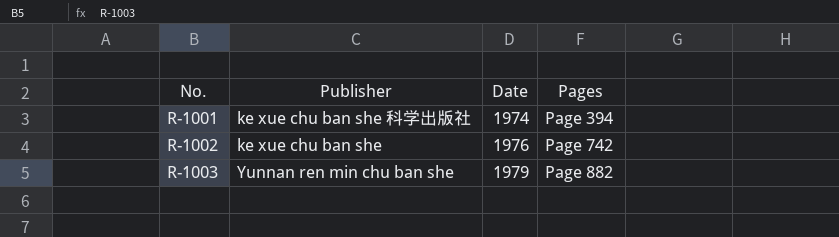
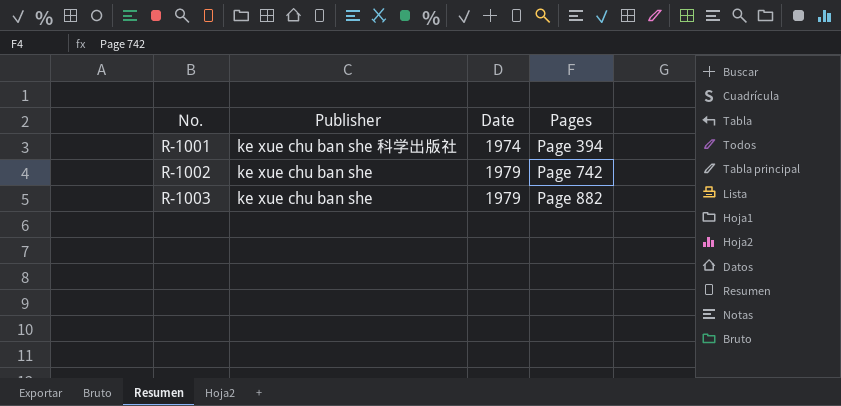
R-1002 | Date: 1976 -> 1979
R-1003 | Publisher: Yunnan ren min chu ban she -> ke xue chu ban she

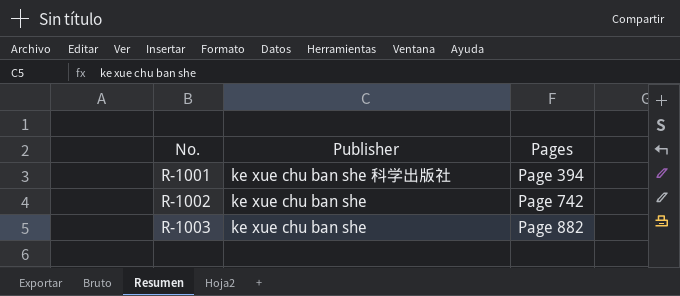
column Date | position: 3 -> none

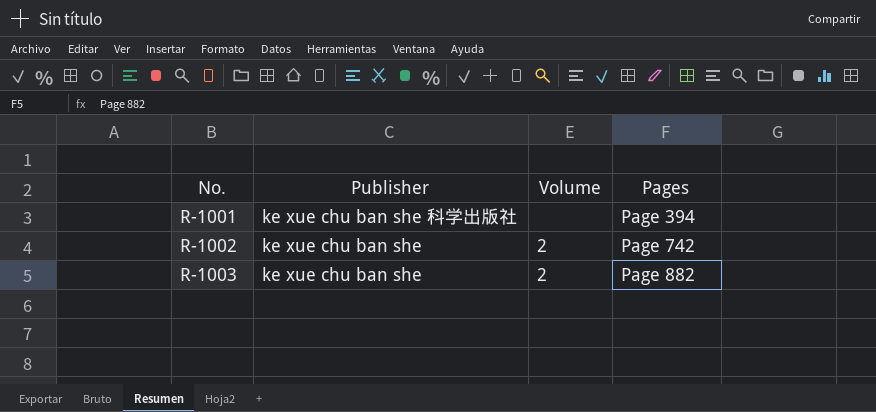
column Volume | position: none -> 3

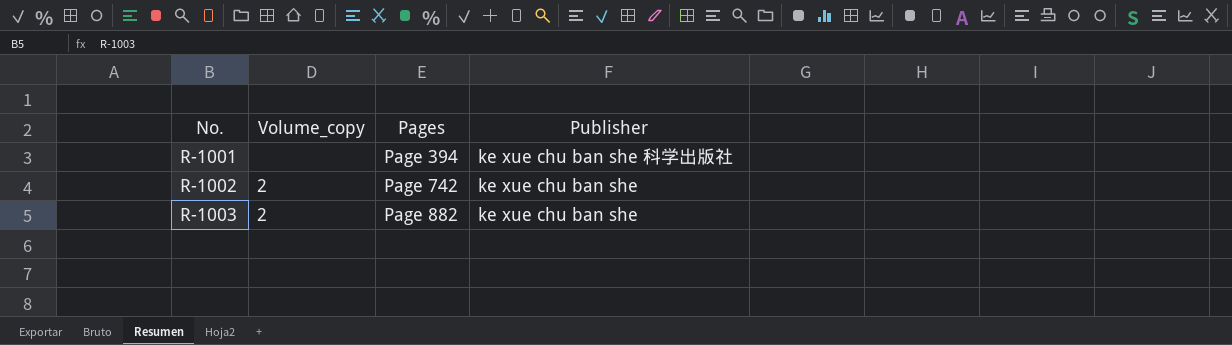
column name: Volume -> Volume_copy
column Publisher | position: 2 -> 4

